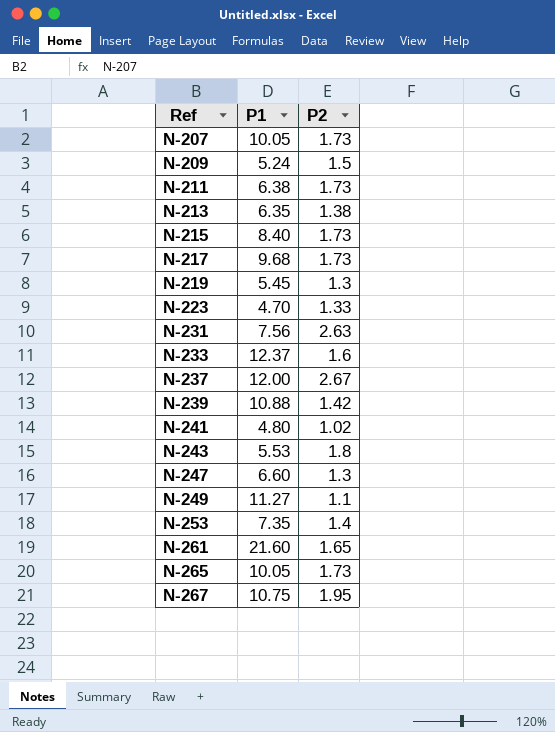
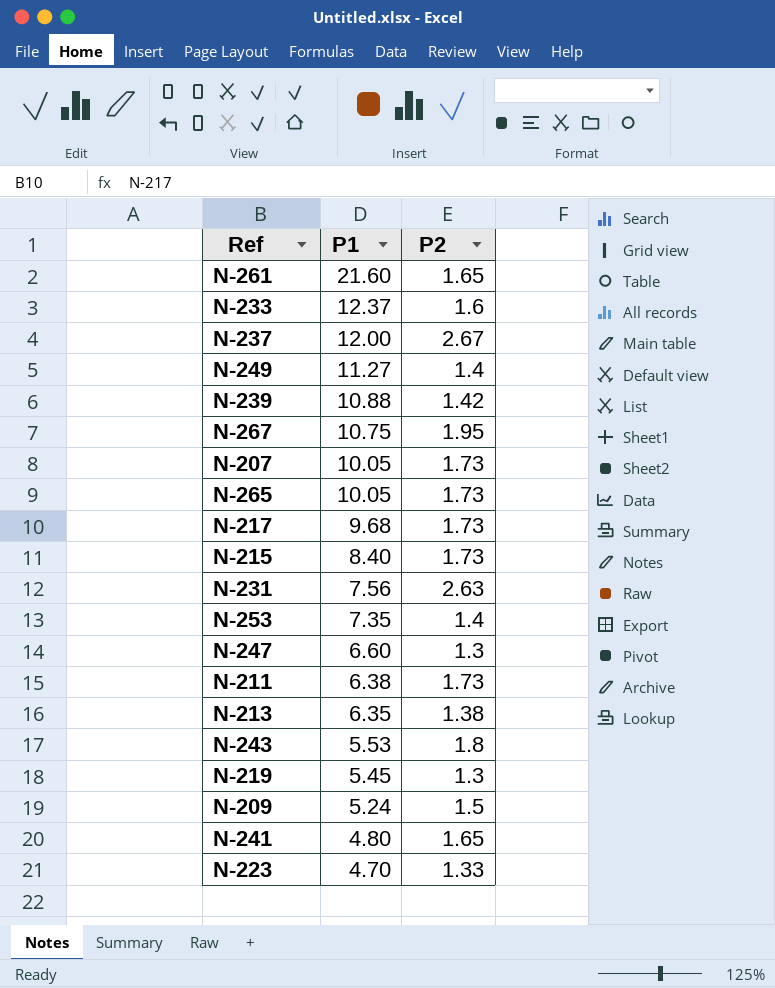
row order: Ref ascending -> P1 descending
N-249 | P2: 1.1 -> 1.4
N-241 | P2: 1.02 -> 1.65

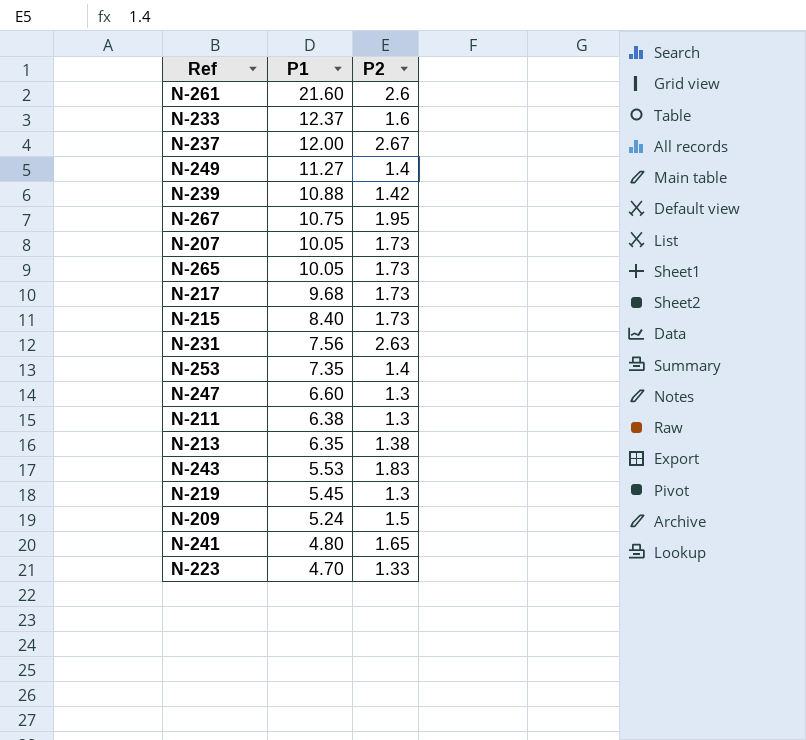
N-261 | P2: 1.65 -> 2.6
N-211 | P2: 1.73 -> 1.3
N-243 | P2: 1.8 -> 1.83

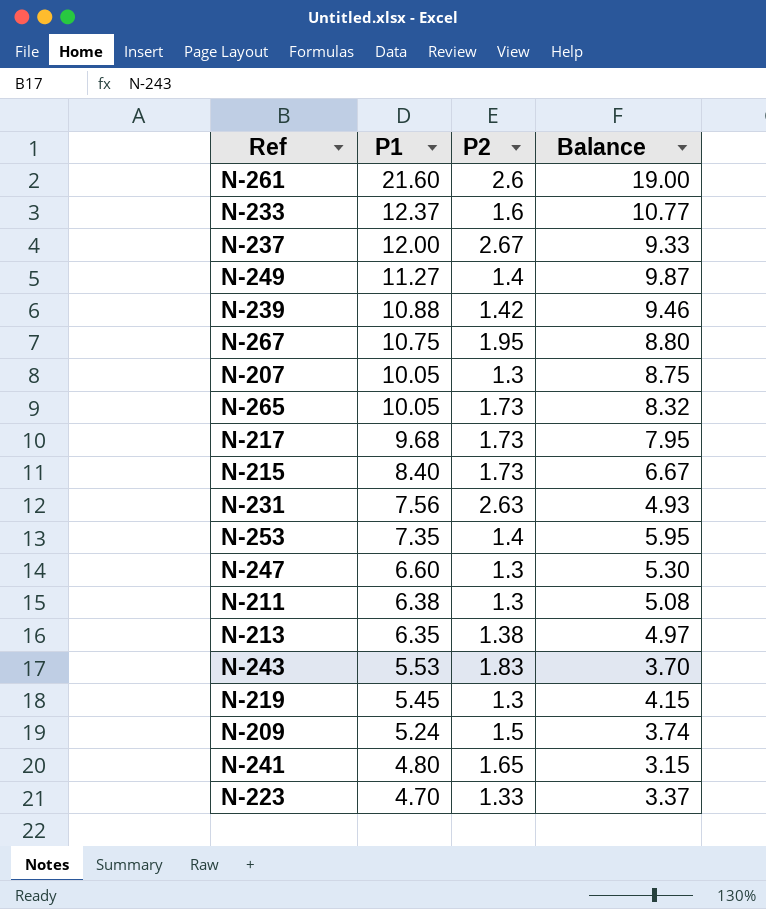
column Balance | formula: none -> [P1] - [P2]
N-207 | P2: 1.73 -> 1.3

